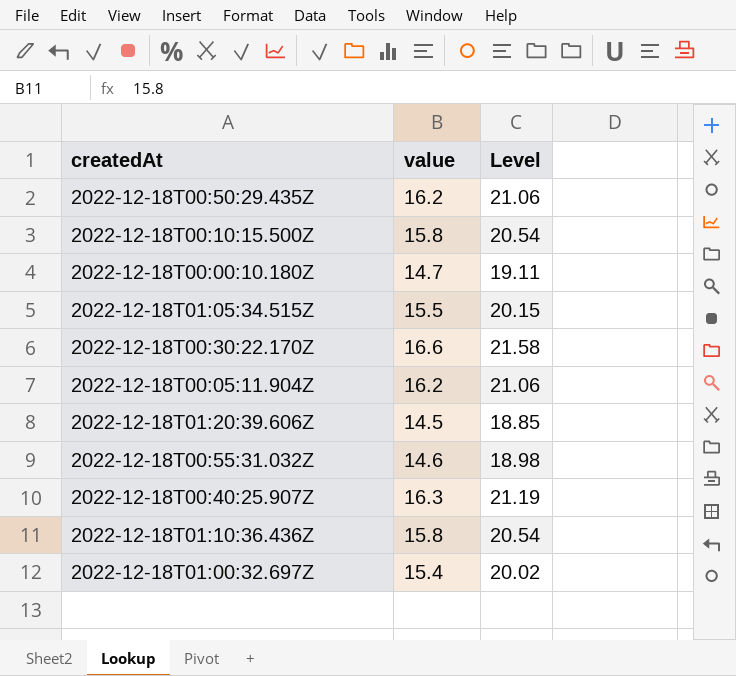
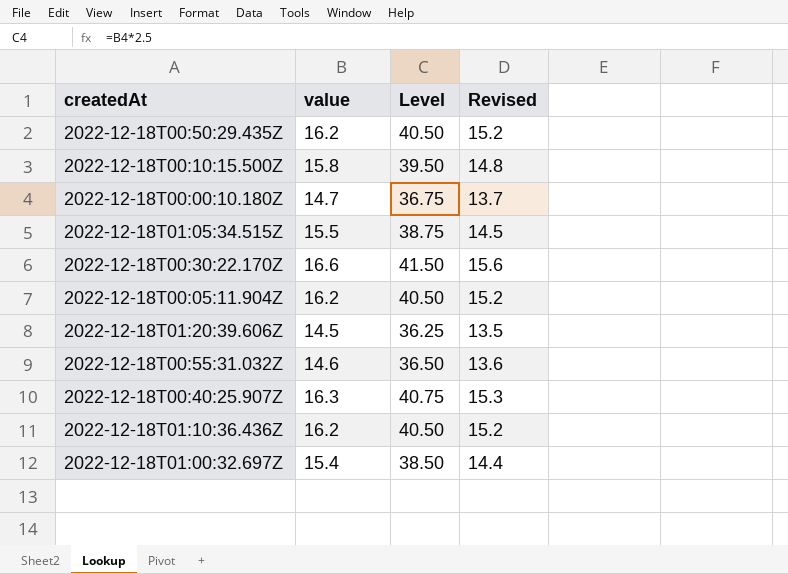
column Level | formula: [value] * 1.3 -> [value] * 2.5
column Revised | formula: none -> [value] - 1
2022-12-18T01:10:36.436Z | value: 15.8 -> 16.2

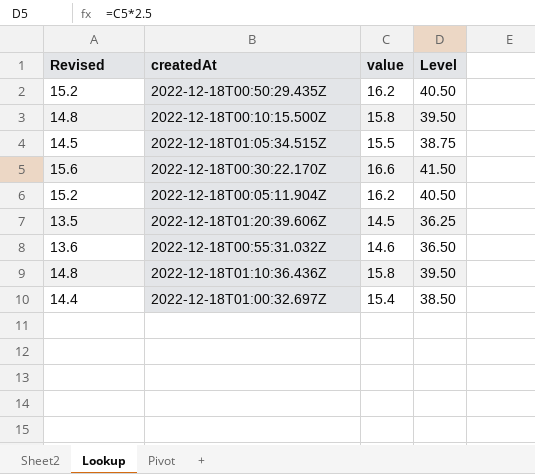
column Revised | position: 4 -> 1
row 2022-12-18T00:00:10.180Z: 14.7 | 36.75 | 13.7 -> none
row 2022-12-18T00:40:25.907Z: 16.3 | 40.75 | 15.3 -> none
2022-12-18T01:10:36.436Z | Revised: 15.2 -> 14.8
2022-12-18T01:10:36.436Z | value: 16.2 -> 15.8
2022-12-18T01:10:36.436Z | Level: 40.50 -> 39.50

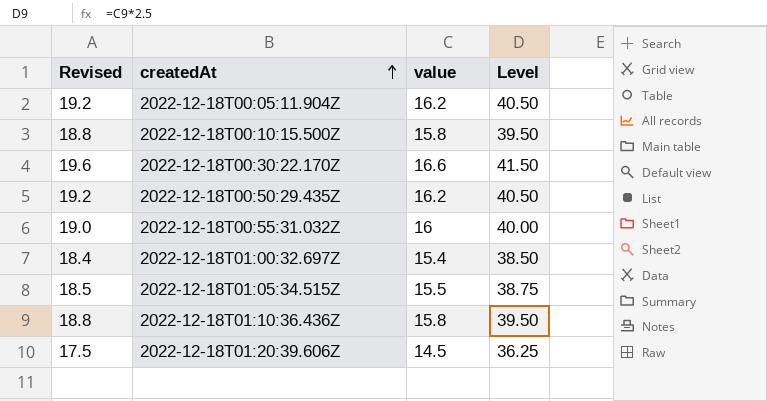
row order: none -> createdAt ascending
column Revised | formula: [value] - 1 -> [value] + 3
2022-12-18T00:55:31.032Z | value: 14.6 -> 16
2022-12-18T00:55:31.032Z | Level: 36.50 -> 40.00

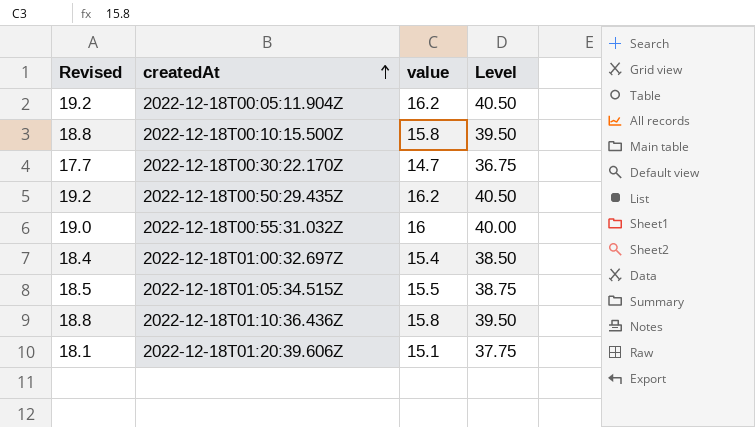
2022-12-18T00:30:22.170Z | Revised: 19.6 -> 17.7
2022-12-18T00:30:22.170Z | value: 16.6 -> 14.7
2022-12-18T00:30:22.170Z | Level: 41.50 -> 36.75
2022-12-18T01:20:39.606Z | Revised: 17.5 -> 18.1
2022-12-18T01:20:39.606Z | value: 14.5 -> 15.1
2022-12-18T01:20:39.606Z | Level: 36.25 -> 37.75

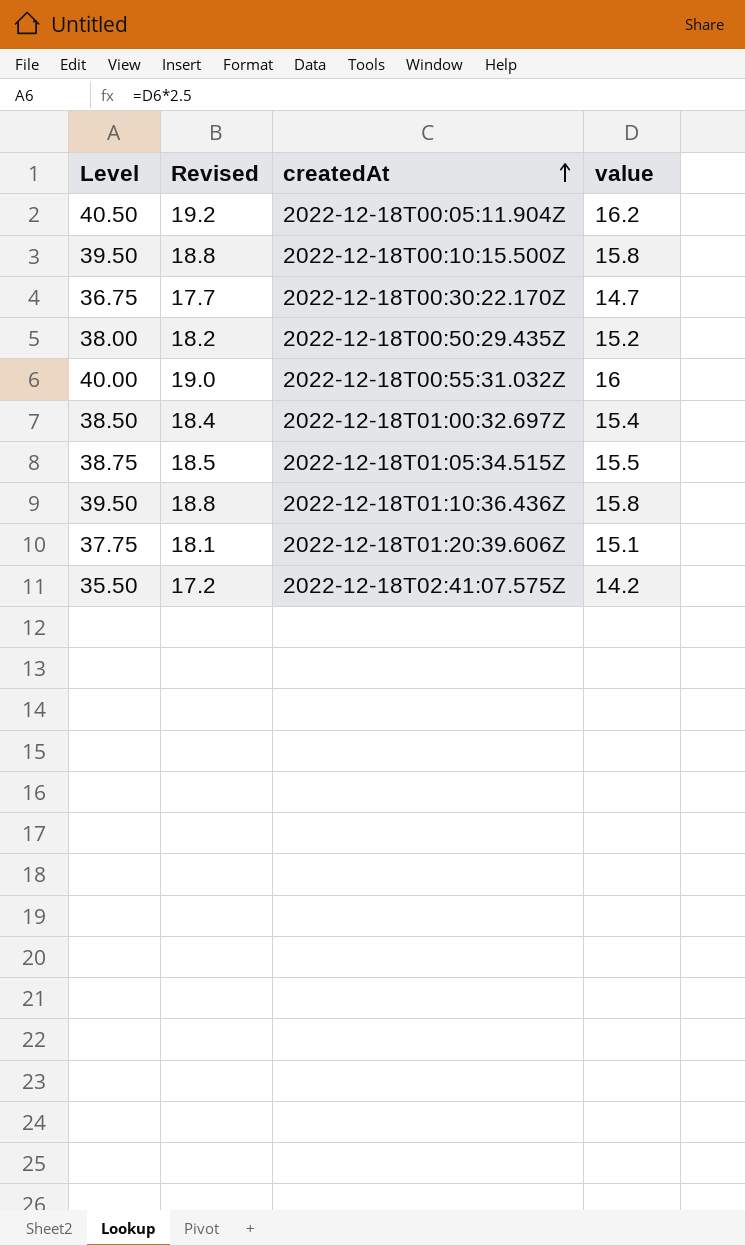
column Level | position: 4 -> 1
2022-12-18T00:50:29.435Z | Level: 40.50 -> 38.00
2022-12-18T00:50:29.435Z | Revised: 19.2 -> 18.2
2022-12-18T00:50:29.435Z | value: 16.2 -> 15.2
row 2022-12-18T02:41:07.575Z: none -> 35.50 | 17.2 | 14.2

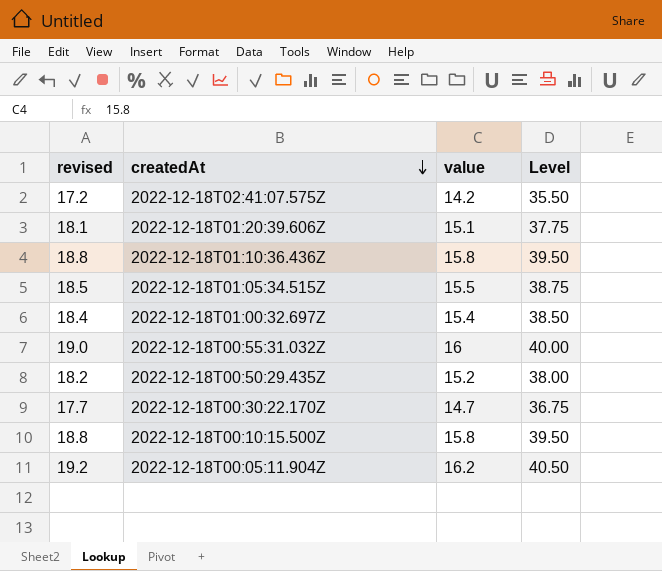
row order: createdAt ascending -> createdAt descending
column name: Revised -> revised
column Level | position: 1 -> 4

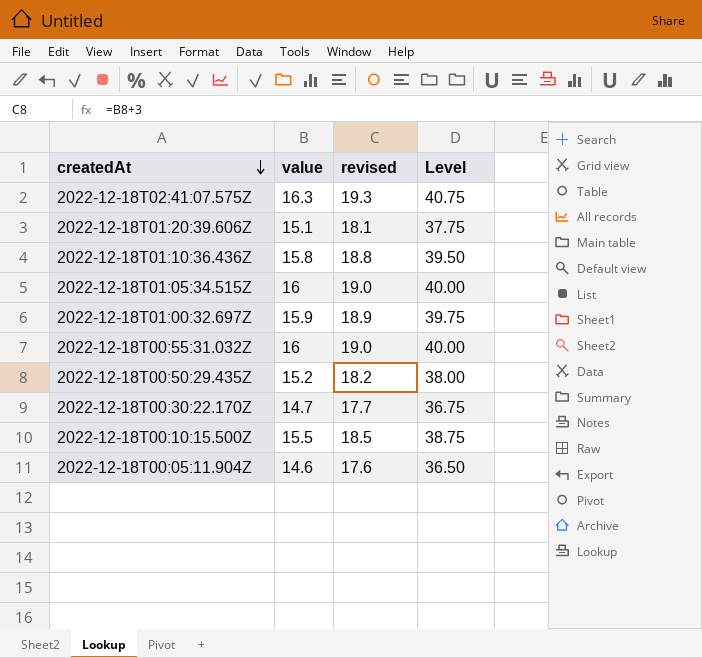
column revised | position: 1 -> 3
2022-12-18T02:41:07.575Z | value: 14.2 -> 16.3
2022-12-18T02:41:07.575Z | revised: 17.2 -> 19.3
2022-12-18T02:41:07.575Z | Level: 35.50 -> 40.75
2022-12-18T01:05:34.515Z | value: 15.5 -> 16
2022-12-18T01:05:34.515Z | revised: 18.5 -> 19.0
2022-12-18T01:05:34.515Z | Level: 38.75 -> 40.00
2022-12-18T01:00:32.697Z | value: 15.4 -> 15.9
2022-12-18T01:00:32.697Z | revised: 18.4 -> 18.9
2022-12-18T01:00:32.697Z | Level: 38.50 -> 39.75
2022-12-18T00:10:15.500Z | value: 15.8 -> 15.5
2022-12-18T00:10:15.500Z | revised: 18.8 -> 18.5
2022-12-18T00:10:15.500Z | Level: 39.50 -> 38.75
2022-12-18T00:05:11.904Z | value: 16.2 -> 14.6
2022-12-18T00:05:11.904Z | revised: 19.2 -> 17.6
2022-12-18T00:05:11.904Z | Level: 40.50 -> 36.50

